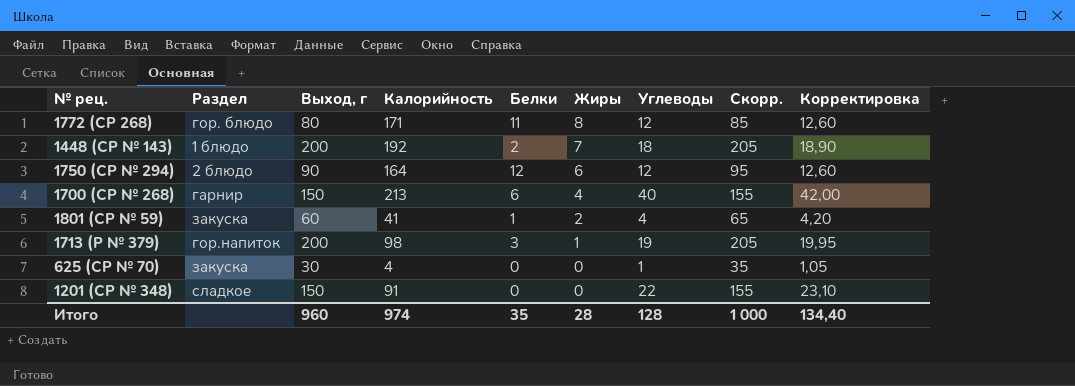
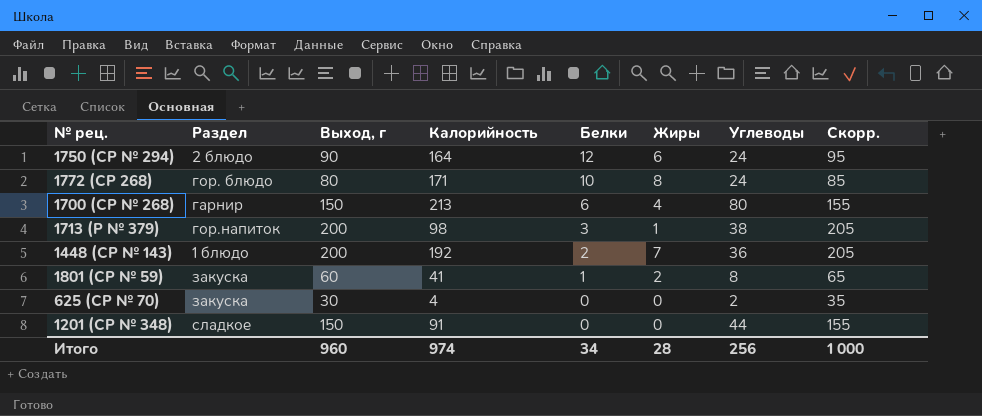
row order: Жиры descending -> Белки descending
column Корректировка | formula: [Углеводы] * 1,05 -> none
1750 (СР № 294) | Углеводы: 12 -> 24
1772 (СР 268) | Белки: 11 -> 10
1772 (СР 268) | Углеводы: 12 -> 24
1700 (СР № 268) | Углеводы: 40 -> 80
1713 (Р № 379) | Углеводы: 19 -> 38
1448 (СР № 143) | Углеводы: 18 -> 36
1801 (СР № 59) | Углеводы: 4 -> 8
625 (СР № 70) | Углеводы: 1 -> 2
1201 (СР № 348) | Углеводы: 22 -> 44
Итого | Белки: 35 -> 34
Итого | Углеводы: 128 -> 256

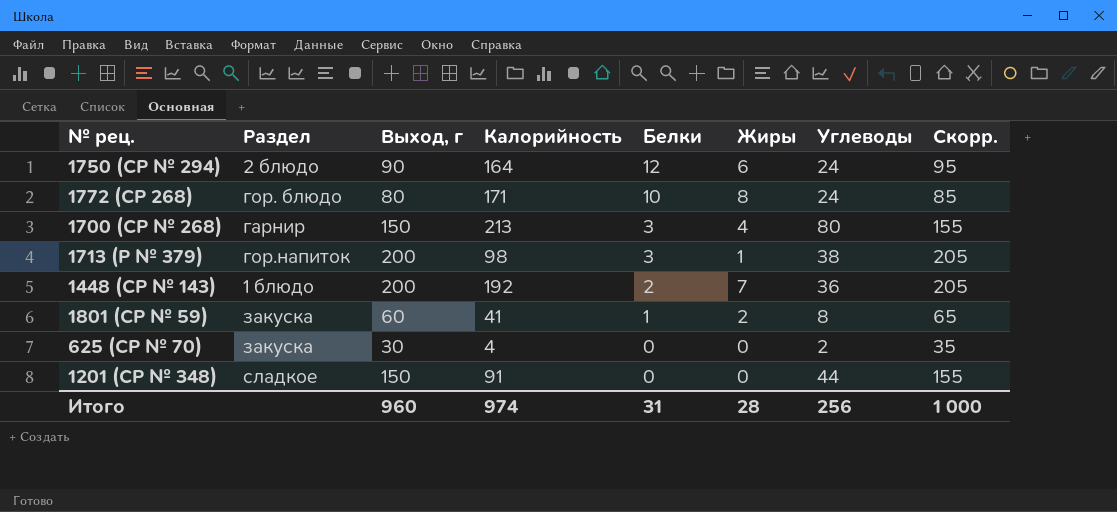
1700 (СР № 268) | Белки: 6 -> 3
Итого | Белки: 34 -> 31

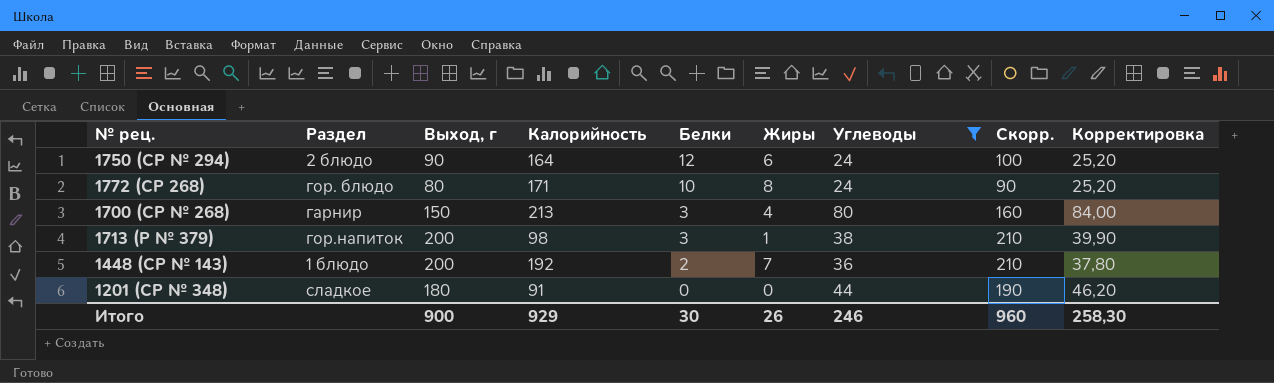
filter: none -> Углеводы >= 24
column Скорр. | formula: [Выход, г] + 5 -> [Выход, г] + 10
column Корректировка | formula: none -> [Углеводы] * 1,05
1201 (СР № 348) | Выход, г: 150 -> 180
Итого | Выход, г: 960 -> 900
Итого | Калорийность: 974 -> 929
Итого | Белки: 31 -> 30
Итого | Жиры: 28 -> 26
Итого | Углеводы: 256 -> 246
Итого | Скорр.: 1 000 -> 960

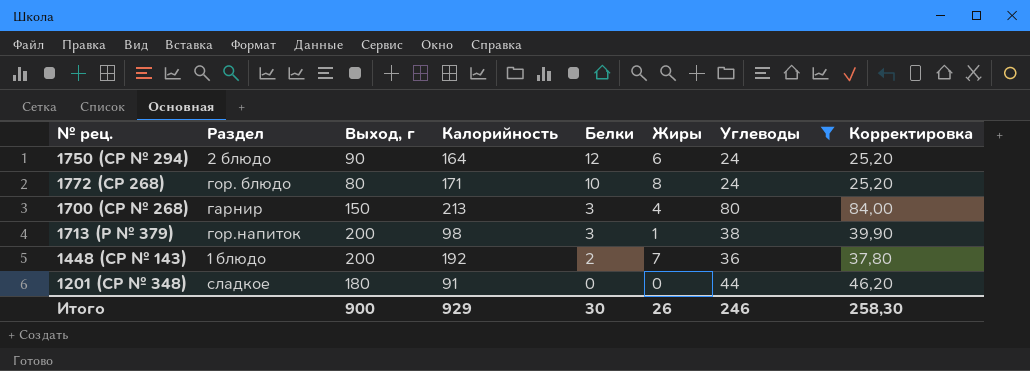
column Скорр. | formula: [Выход, г] + 10 -> none

